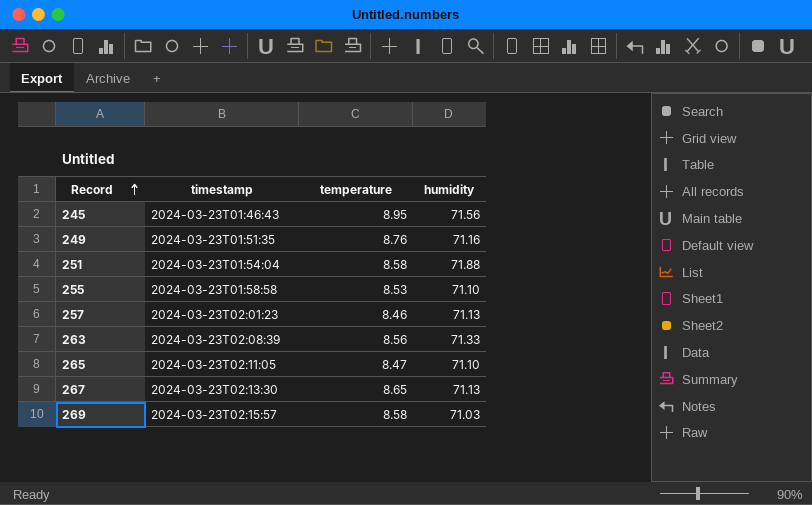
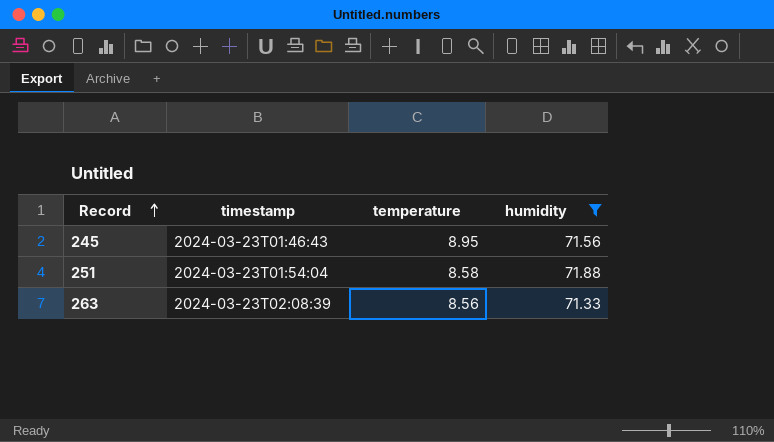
filter: none -> humidity >= 71.33

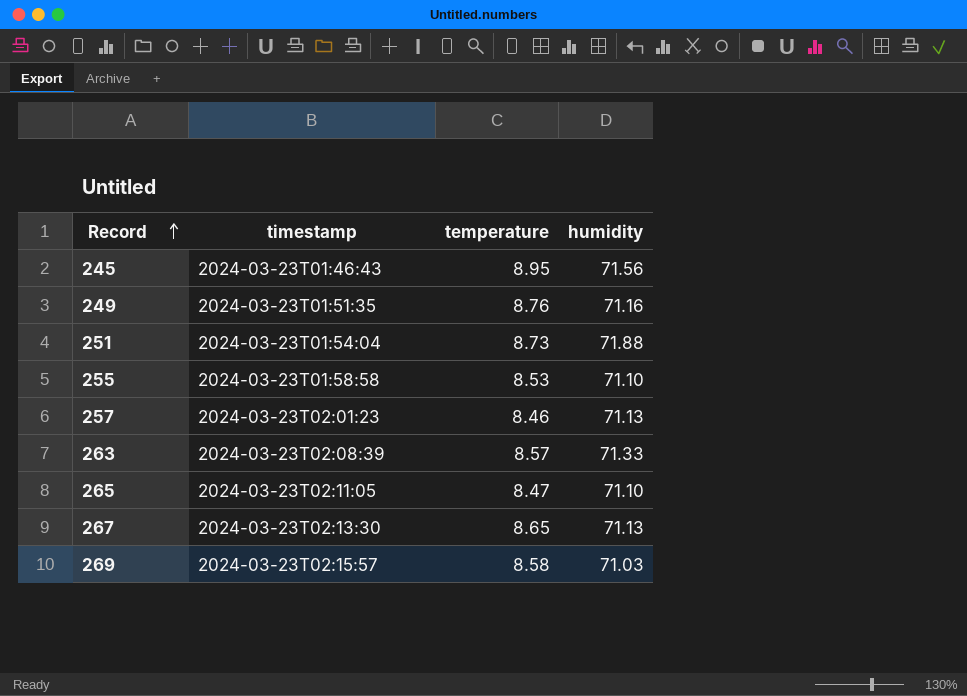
filter: humidity >= 71.33 -> none
251 | temperature: 8.58 -> 8.73
263 | temperature: 8.56 -> 8.57

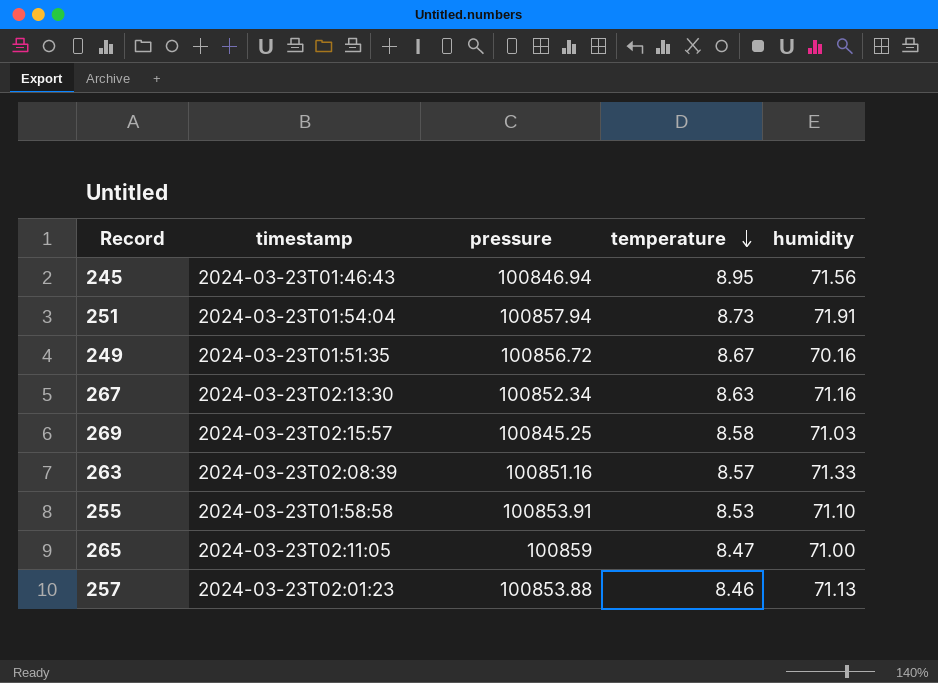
row order: Record ascending -> temperature descending
column pressure | position: none -> 3
251 | humidity: 71.88 -> 71.91
249 | temperature: 8.76 -> 8.67
249 | humidity: 71.16 -> 70.16
267 | temperature: 8.65 -> 8.63
267 | humidity: 71.13 -> 71.16
265 | humidity: 71.10 -> 71.00

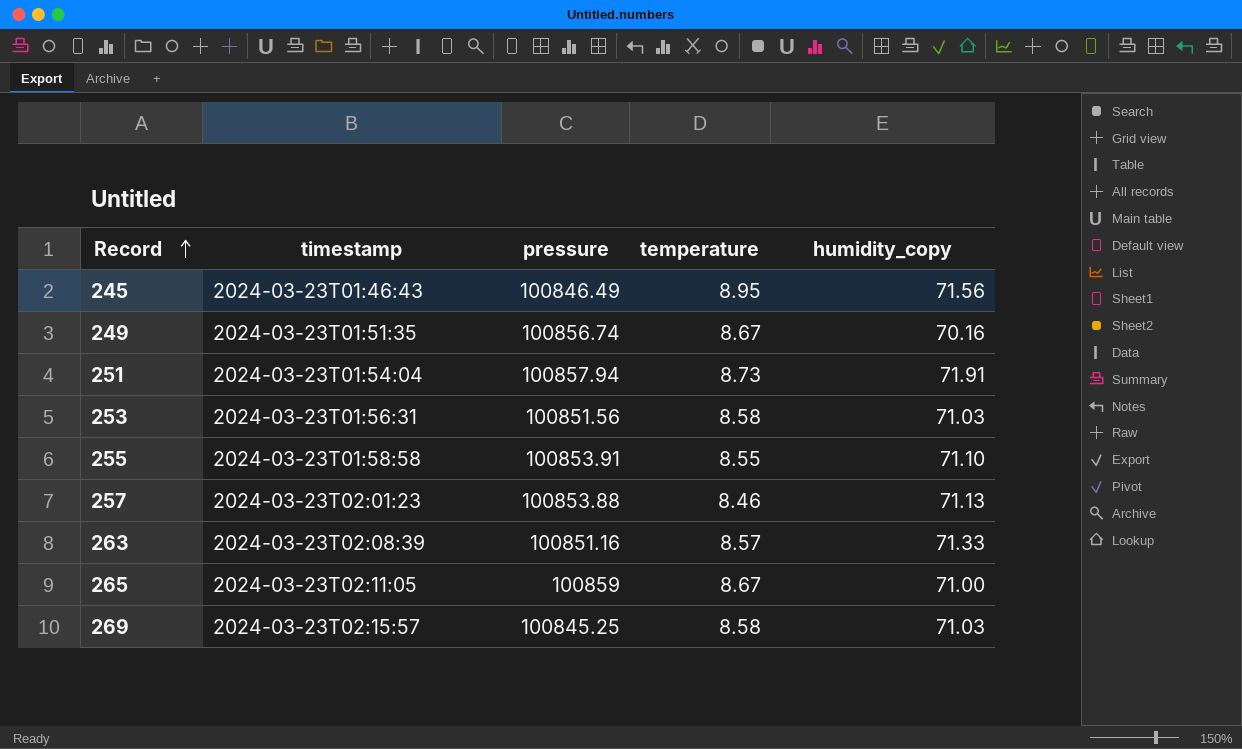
row order: temperature descending -> Record ascending
column name: humidity -> humidity_copy
row 267: 2024-03-23T02:13:30 | 100852.34 | 8.63 | 71.16 -> none
245 | pressure: 100846.94 -> 100846.49
249 | pressure: 100856.72 -> 100856.74
row 253: none -> 2024-03-23T01:56:31 | 100851.56 | 8.58 | 71.03
255 | temperature: 8.53 -> 8.55
265 | temperature: 8.47 -> 8.67

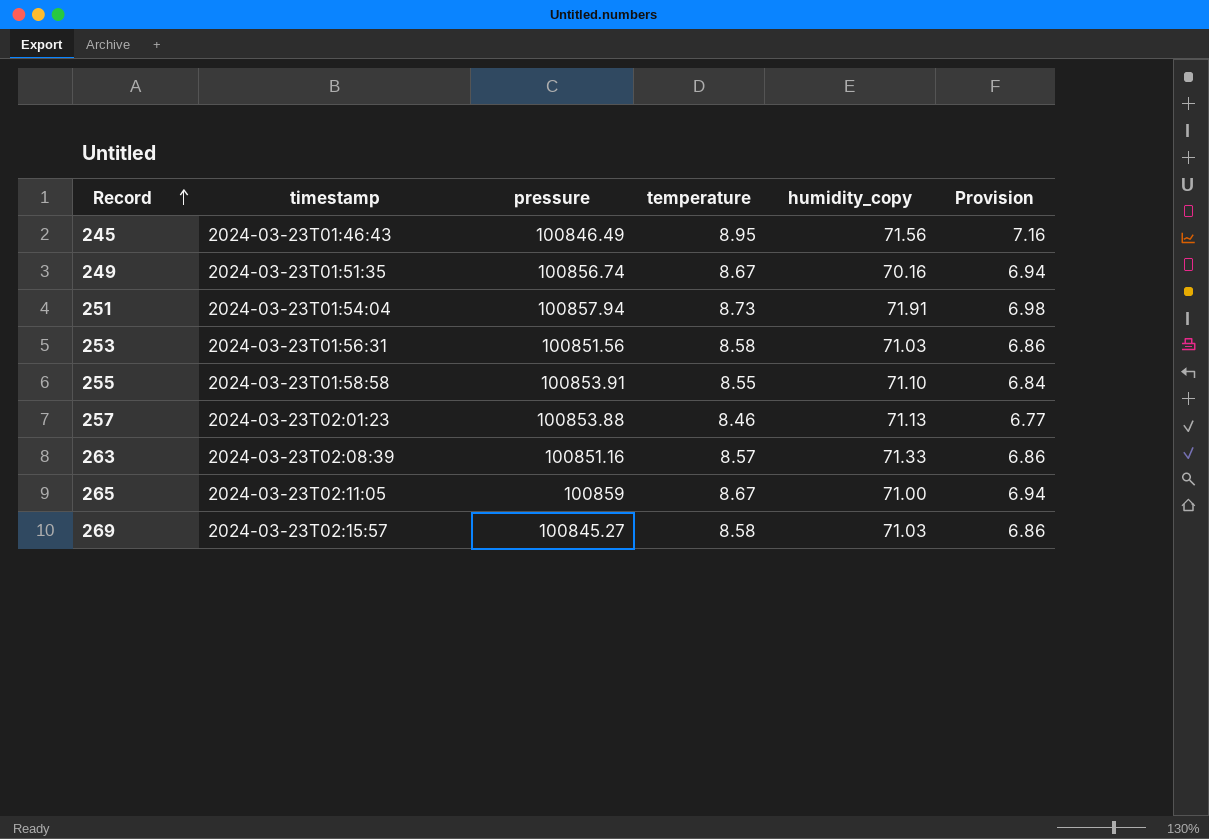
column Provision | formula: none -> [temperature] * 0.8
269 | pressure: 100845.25 -> 100845.27

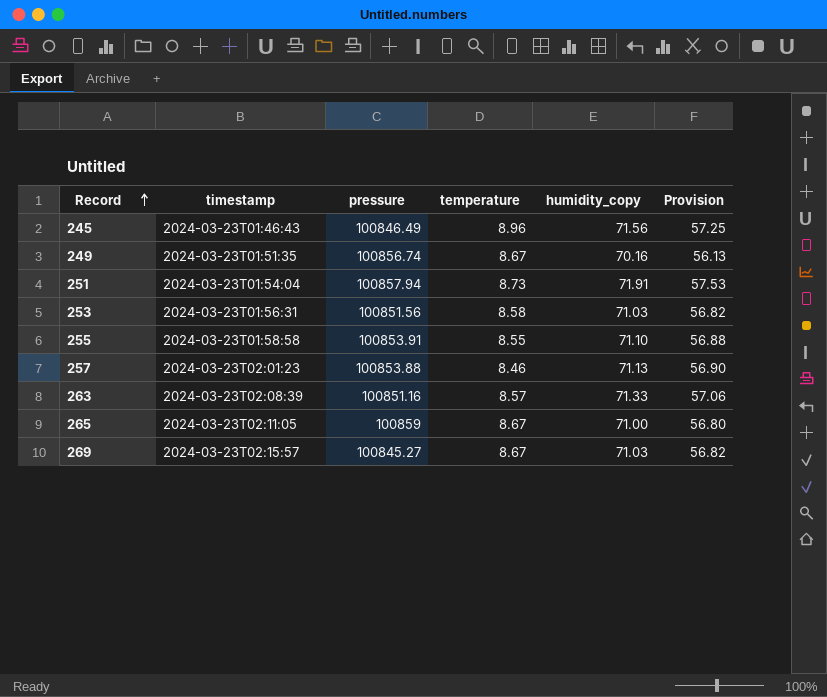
column Provision | formula: [temperature] * 0.8 -> [humidity_copy] * 0.8
245 | temperature: 8.95 -> 8.96
269 | temperature: 8.58 -> 8.67

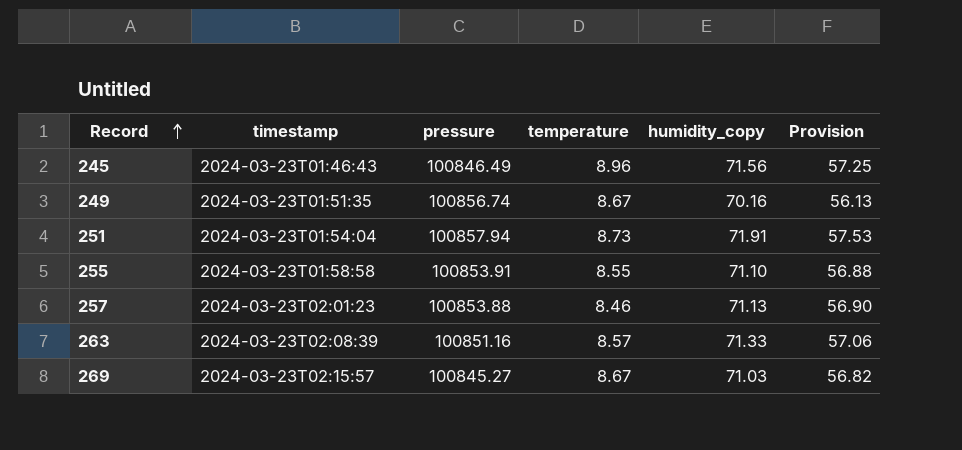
row 253: 2024-03-23T01:56:31 | 100851.56 | 8.58 | 71.03 | 56.82 -> none
row 265: 2024-03-23T02:11:05 | 100859 | 8.67 | 71.00 | 56.80 -> none

